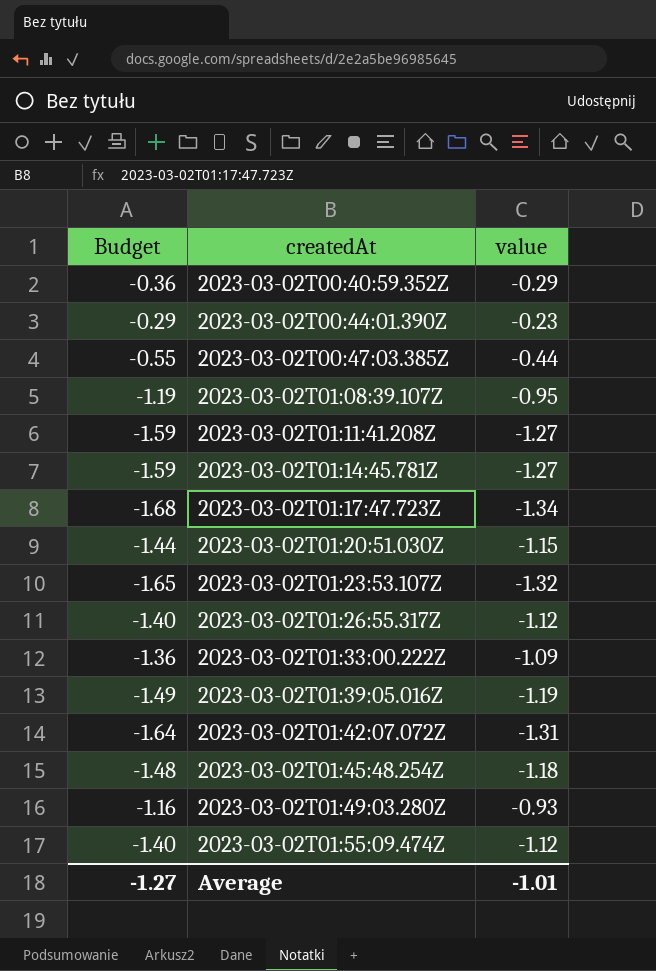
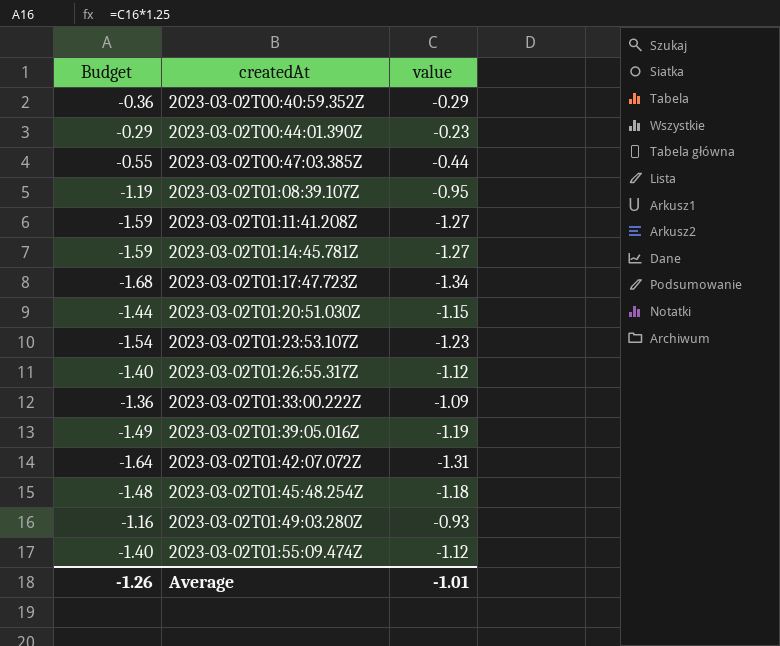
2023-03-02T01:23:53.107Z | Budget: -1.65 -> -1.54
2023-03-02T01:23:53.107Z | value: -1.32 -> -1.23
Average | Budget: -1.27 -> -1.26

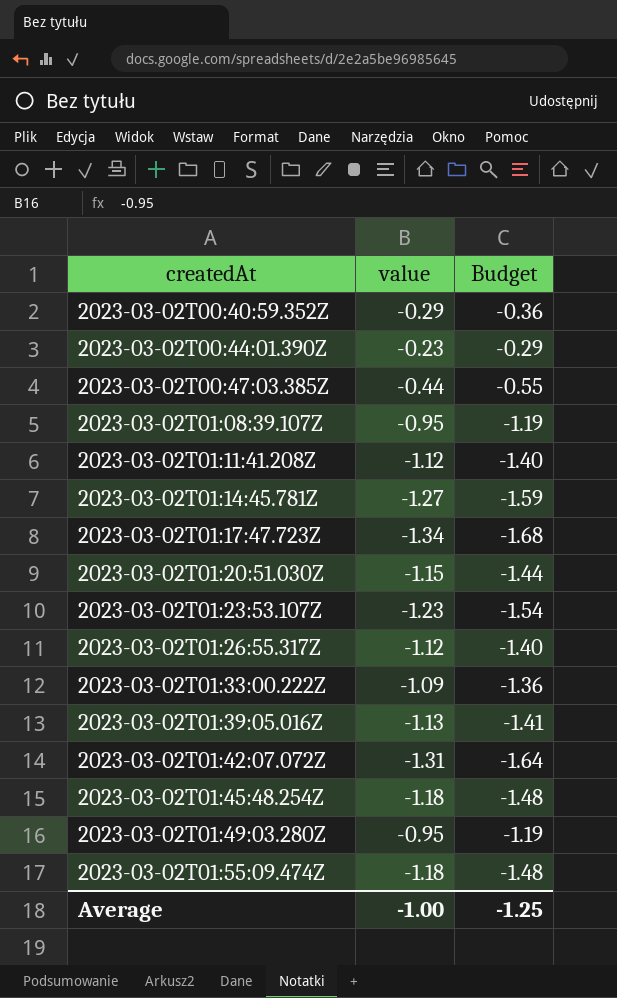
column Budget | position: 1 -> 3
2023-03-02T01:11:41.208Z | value: -1.27 -> -1.12
2023-03-02T01:11:41.208Z | Budget: -1.59 -> -1.40
2023-03-02T01:39:05.016Z | value: -1.19 -> -1.13
2023-03-02T01:39:05.016Z | Budget: -1.49 -> -1.41
2023-03-02T01:49:03.280Z | value: -0.93 -> -0.95
2023-03-02T01:49:03.280Z | Budget: -1.16 -> -1.19
2023-03-02T01:55:09.474Z | value: -1.12 -> -1.18
2023-03-02T01:55:09.474Z | Budget: -1.40 -> -1.48
Average | value: -1.01 -> -1.00
Average | Budget: -1.26 -> -1.25

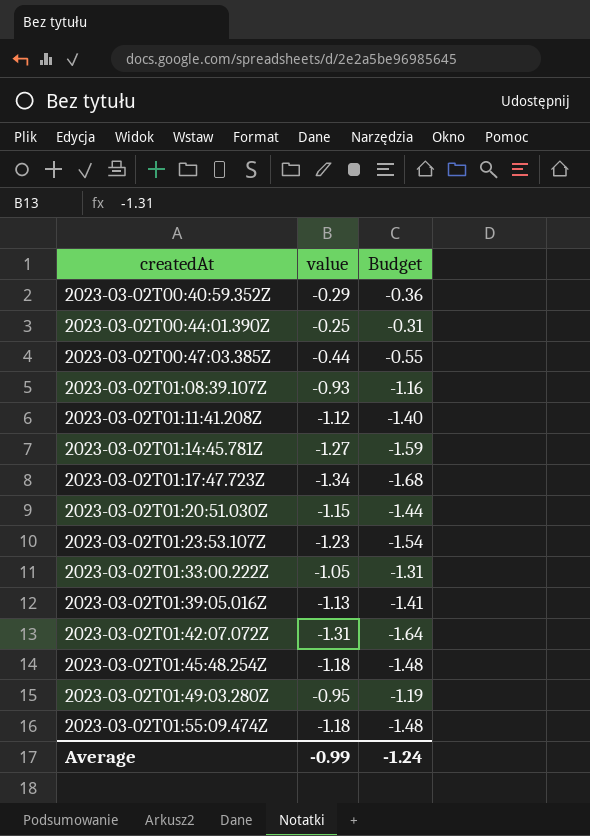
row 2023-03-02T01:26:55.317Z: -1.12 | -1.40 -> none
2023-03-02T00:44:01.390Z | value: -0.23 -> -0.25
2023-03-02T00:44:01.390Z | Budget: -0.29 -> -0.31
2023-03-02T01:08:39.107Z | value: -0.95 -> -0.93
2023-03-02T01:08:39.107Z | Budget: -1.19 -> -1.16
2023-03-02T01:33:00.222Z | value: -1.09 -> -1.05
2023-03-02T01:33:00.222Z | Budget: -1.36 -> -1.31
Average | value: -1.00 -> -0.99
Average | Budget: -1.25 -> -1.24

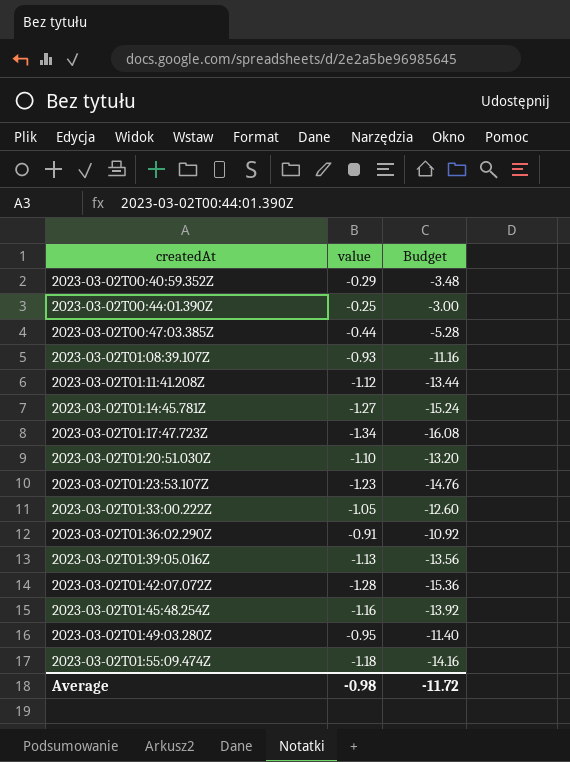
column Budget | formula: [value] * 1.25 -> [value] * 12
2023-03-02T01:20:51.030Z | value: -1.15 -> -1.10
row 2023-03-02T01:36:02.290Z: none -> -0.91 | -10.92
2023-03-02T01:42:07.072Z | value: -1.31 -> -1.28
2023-03-02T01:45:48.254Z | value: -1.18 -> -1.16
Average | value: -0.99 -> -0.98
Average | Budget: -1.24 -> -11.72

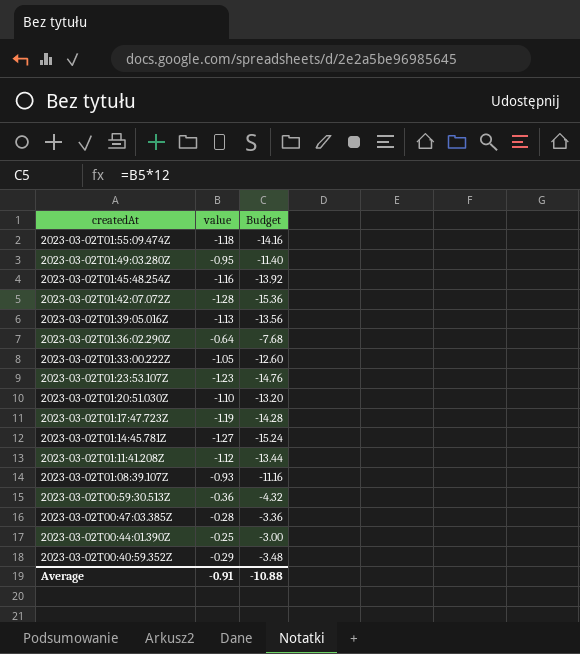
row order: createdAt ascending -> createdAt descending
2023-03-02T01:36:02.290Z | value: -0.91 -> -0.64
2023-03-02T01:36:02.290Z | Budget: -10.92 -> -7.68
2023-03-02T01:17:47.723Z | value: -1.34 -> -1.19
2023-03-02T01:17:47.723Z | Budget: -16.08 -> -14.28
row 2023-03-02T00:59:30.513Z: none -> -0.36 | -4.32
2023-03-02T00:47:03.385Z | value: -0.44 -> -0.28
2023-03-02T00:47:03.385Z | Budget: -5.28 -> -3.36
Average | value: -0.98 -> -0.91
Average | Budget: -11.72 -> -10.88

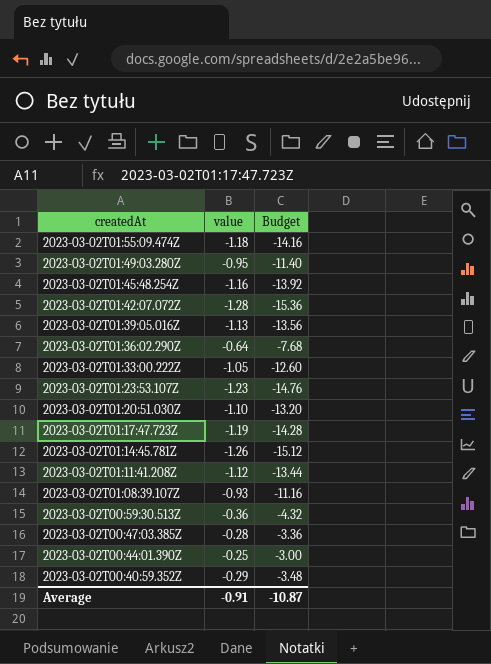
2023-03-02T01:14:45.781Z | value: -1.27 -> -1.26
2023-03-02T01:14:45.781Z | Budget: -15.24 -> -15.12
Average | Budget: -10.88 -> -10.87

